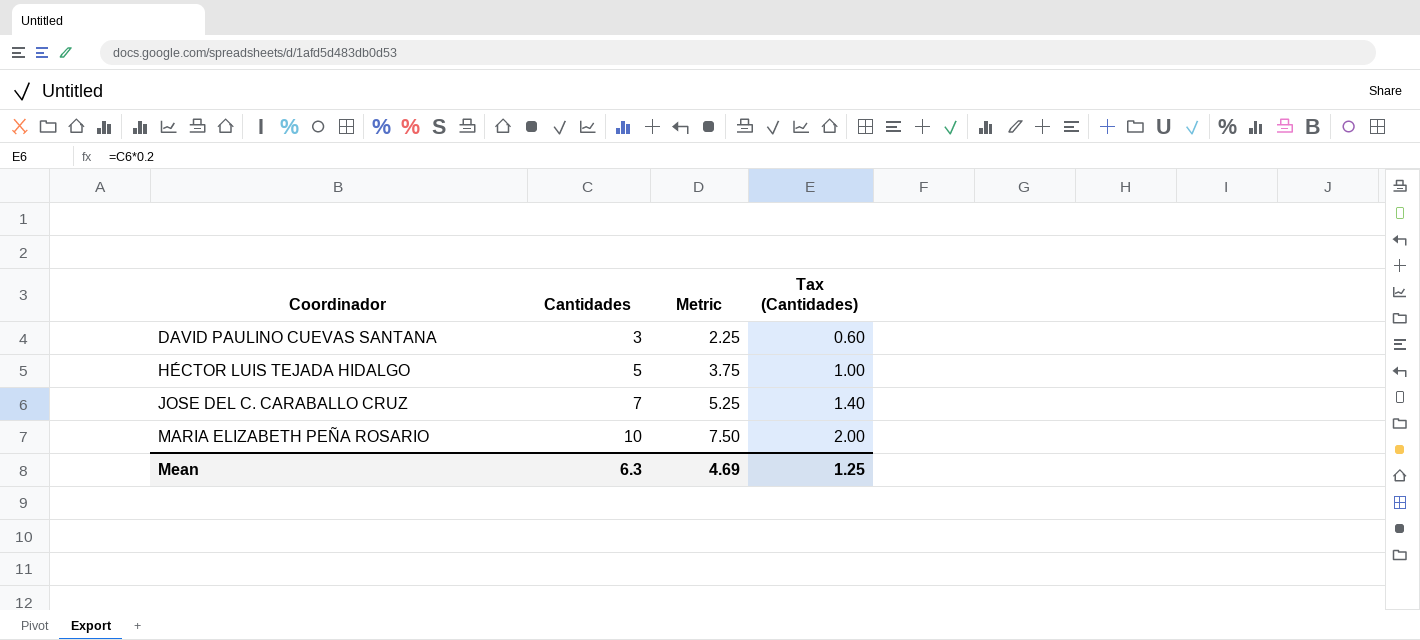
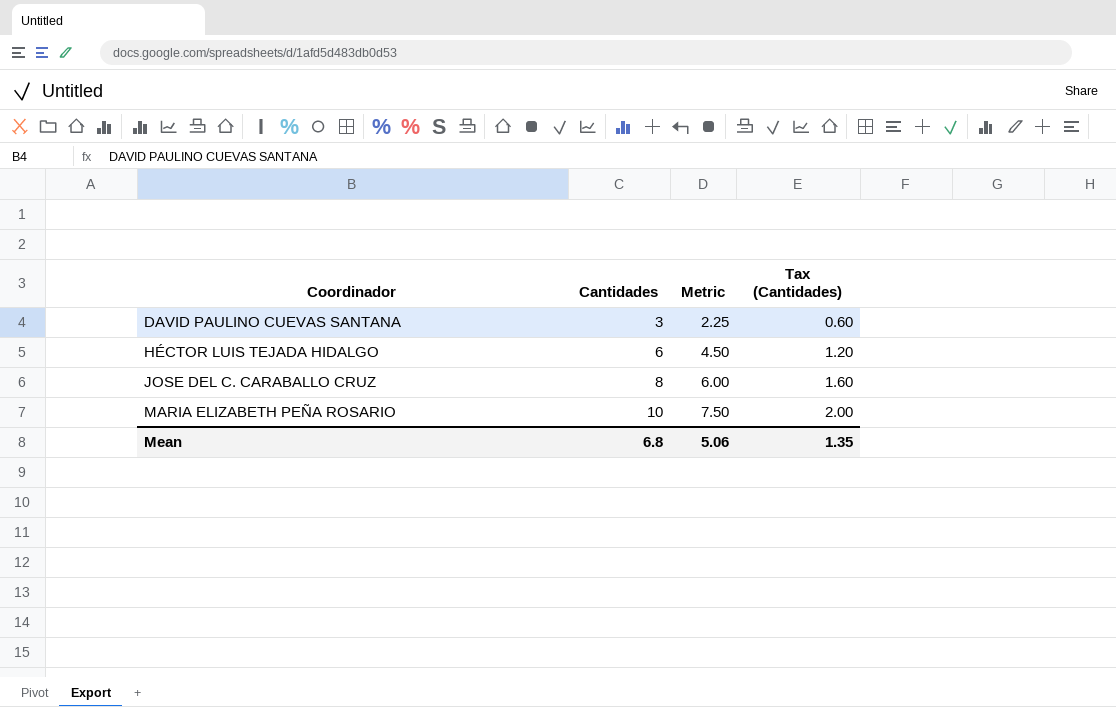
HÉCTOR LUIS TEJADA HIDALGO | Cantidades: 5 -> 6
HÉCTOR LUIS TEJADA HIDALGO | Metric: 3.75 -> 4.50
HÉCTOR LUIS TEJADA HIDALGO | Tax (Cantidades): 1.00 -> 1.20
JOSE DEL C. CARABALLO CRUZ | Cantidades: 7 -> 8
JOSE DEL C. CARABALLO CRUZ | Metric: 5.25 -> 6.00
JOSE DEL C. CARABALLO CRUZ | Tax (Cantidades): 1.40 -> 1.60
Mean | Cantidades: 6.3 -> 6.8
Mean | Metric: 4.69 -> 5.06
Mean | Tax (Cantidades): 1.25 -> 1.35

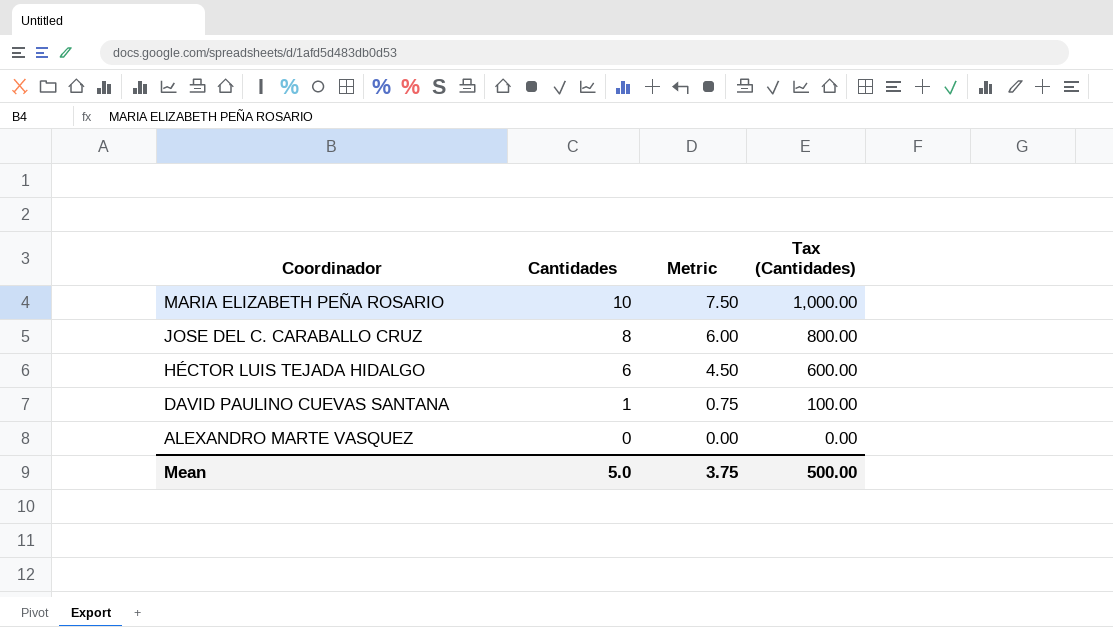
row order: Coordinador ascending -> Coordinador descending
column Tax (Cantidades) | formula: [Cantidades] * 0.2 -> [Cantidades] * 100
DAVID PAULINO CUEVAS SANTANA | Cantidades: 3 -> 1
DAVID PAULINO CUEVAS SANTANA | Metric: 2.25 -> 0.75
row ALEXANDRO MARTE VASQUEZ: none -> 0 | 0.00 | 0.00
Mean | Cantidades: 6.8 -> 5.0
Mean | Metric: 5.06 -> 3.75
Mean | Tax (Cantidades): 1.35 -> 500.00

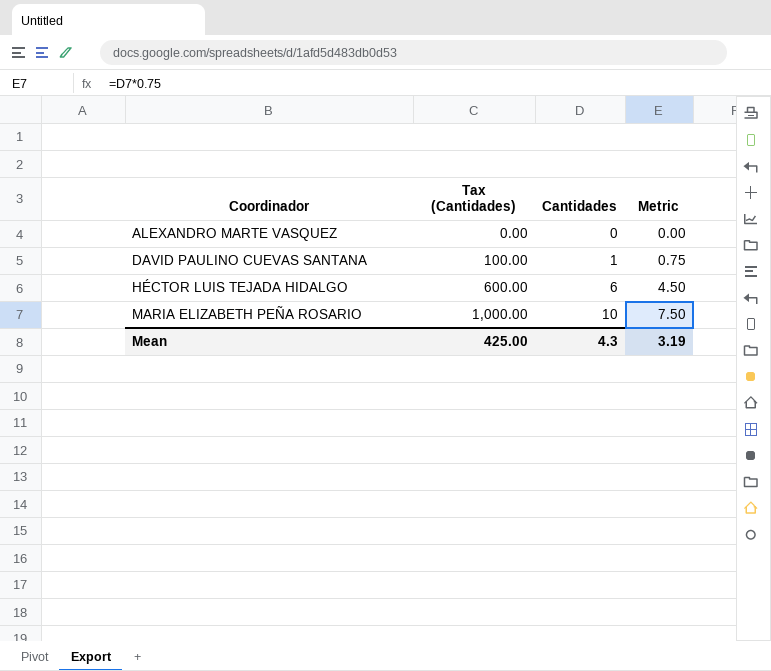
row order: Coordinador descending -> Coordinador ascending
column Tax (Cantidades) | position: 4 -> 2
row JOSE DEL C. CARABALLO CRUZ: 8 | 6.00 | 800.00 -> none
Mean | Tax (Cantidades): 500.00 -> 425.00
Mean | Cantidades: 5.0 -> 4.3
Mean | Metric: 3.75 -> 3.19

